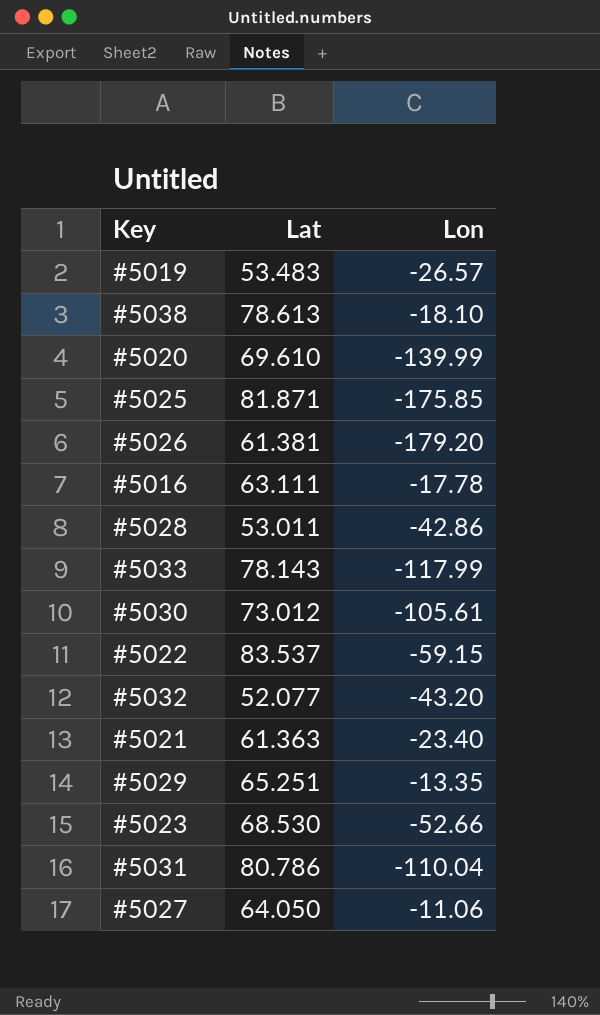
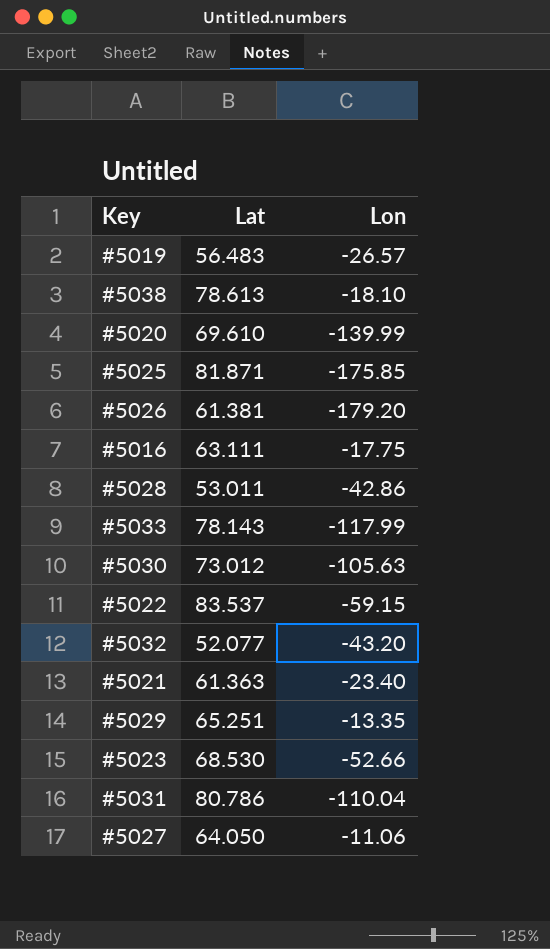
#5019 | Lat: 53.483 -> 56.483
#5016 | Lon: -17.78 -> -17.75
#5030 | Lon: -105.61 -> -105.63

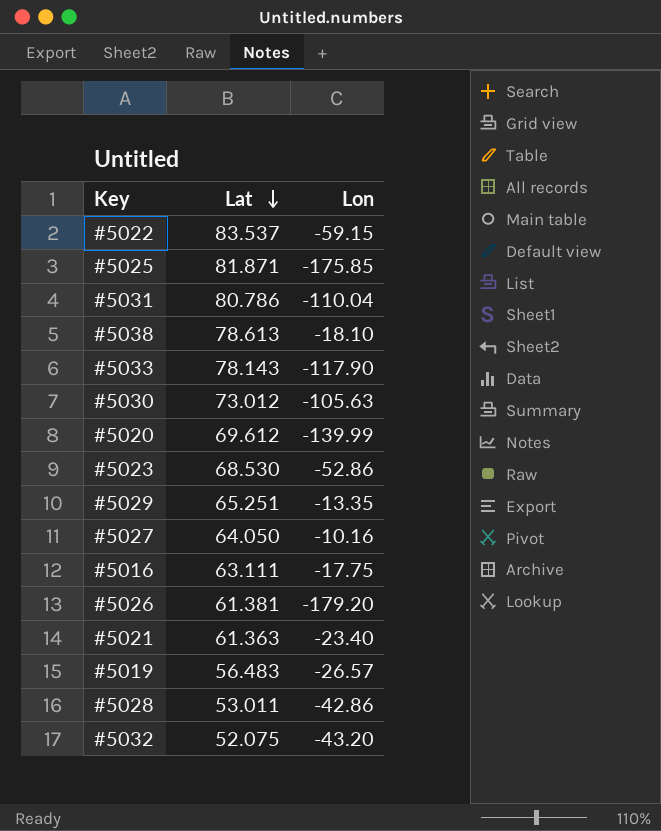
row order: none -> Lat descending
#5033 | Lon: -117.99 -> -117.90
#5020 | Lat: 69.610 -> 69.612
#5023 | Lon: -52.66 -> -52.86
#5027 | Lon: -11.06 -> -10.16
#5032 | Lat: 52.077 -> 52.075

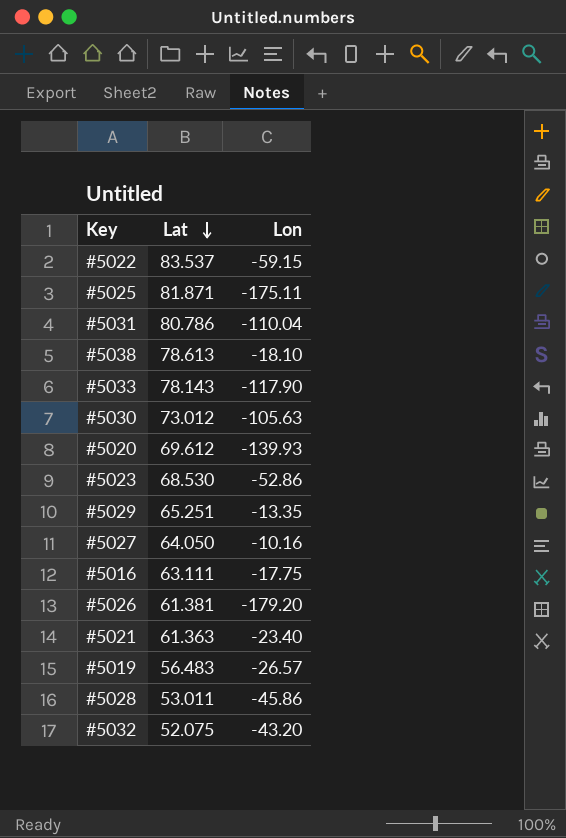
#5025 | Lon: -175.85 -> -175.11
#5020 | Lon: -139.99 -> -139.93
#5028 | Lon: -42.86 -> -45.86

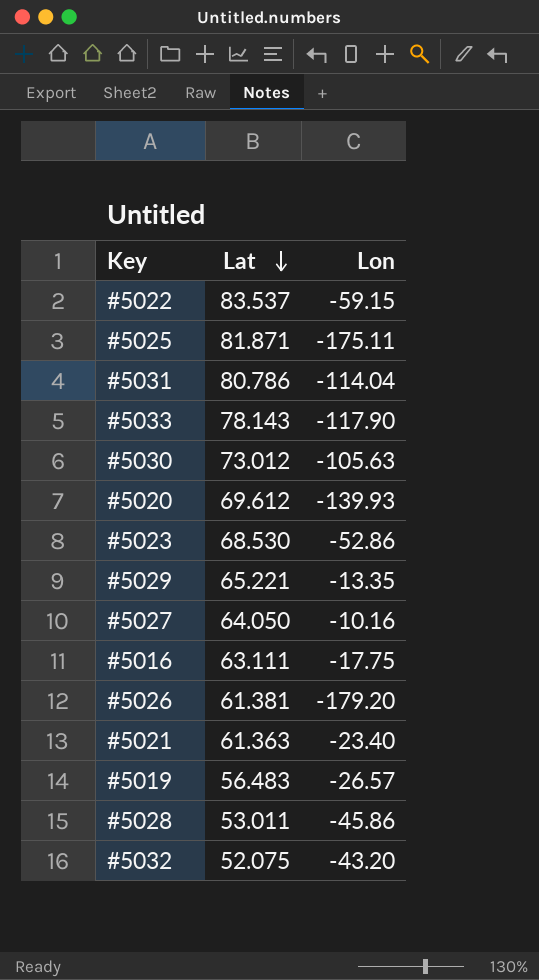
row #5038: 78.613 | -18.10 -> none
#5031 | Lon: -110.04 -> -114.04
#5029 | Lat: 65.251 -> 65.221

